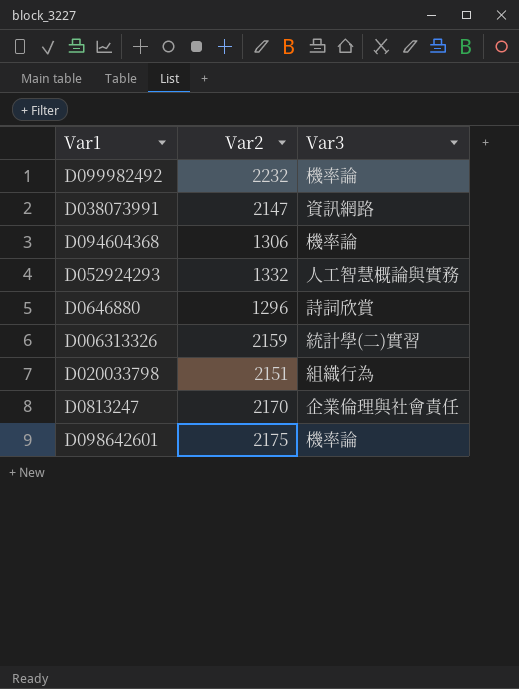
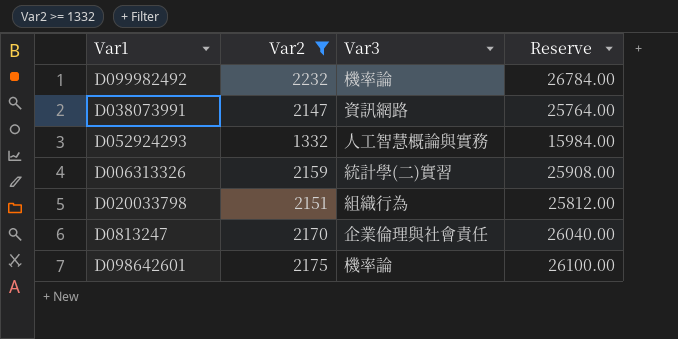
filter: none -> Var2 >= 1332
column Reserve | formula: none -> [Var2] * 12

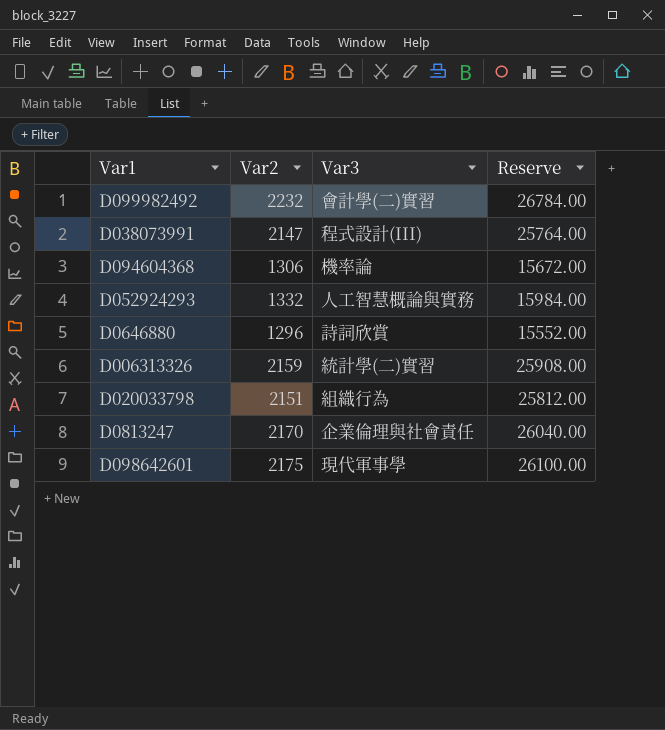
filter: Var2 >= 1332 -> none
D099982492 | Var3: 機率論 -> 會計學(二)實習
D038073991 | Var3: 資訊網路 -> 程式設計(III)
D098642601 | Var3: 機率論 -> 現代軍事學

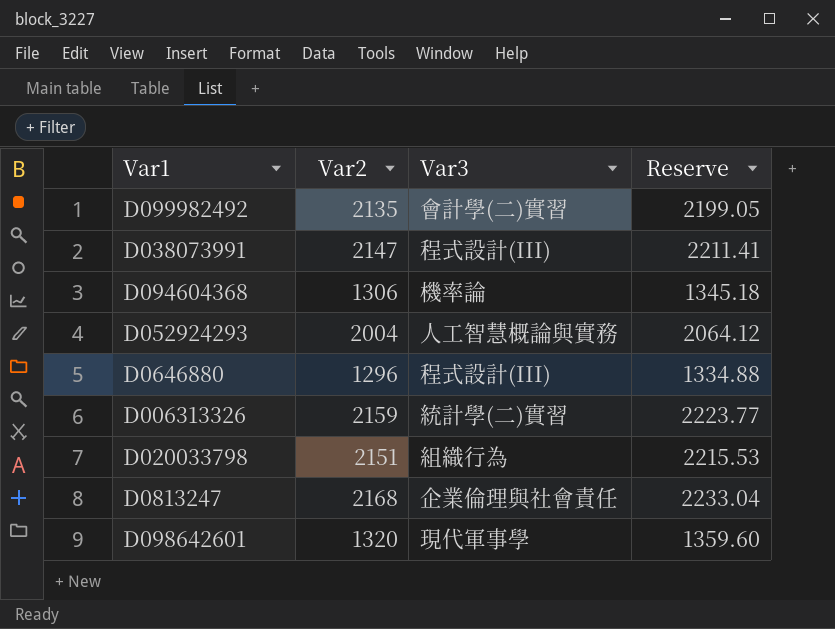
column Reserve | formula: [Var2] * 12 -> [Var2] * 1.03
D099982492 | Var2: 2232 -> 2135
D052924293 | Var2: 1332 -> 2004
D0646880 | Var3: 詩詞欣賞 -> 程式設計(III)
D0813247 | Var2: 2170 -> 2168
D098642601 | Var2: 2175 -> 1320

